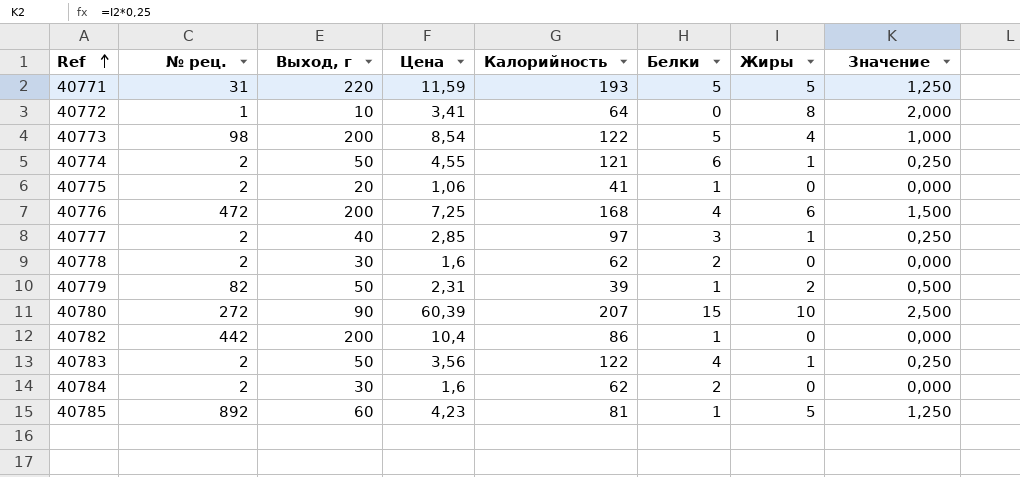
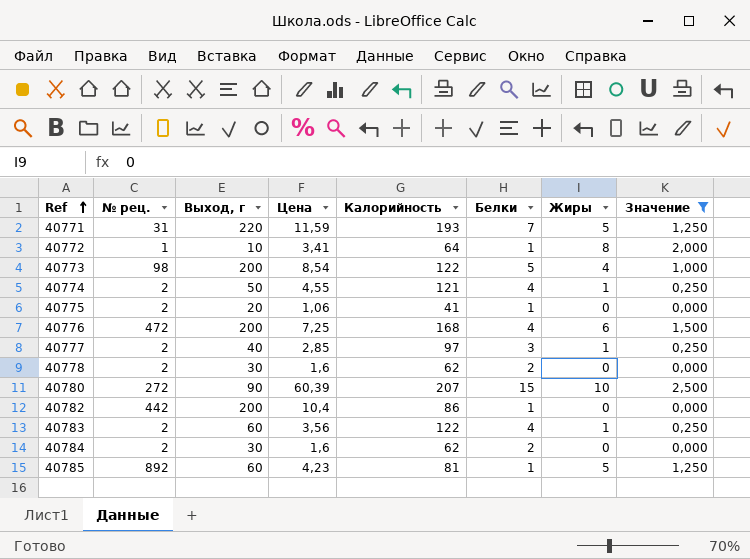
filter: none -> Значение != 0,500
40771 | Белки: 5 -> 7
40772 | Белки: 0 -> 1
40774 | Белки: 6 -> 4
40783 | Выход, г: 50 -> 60

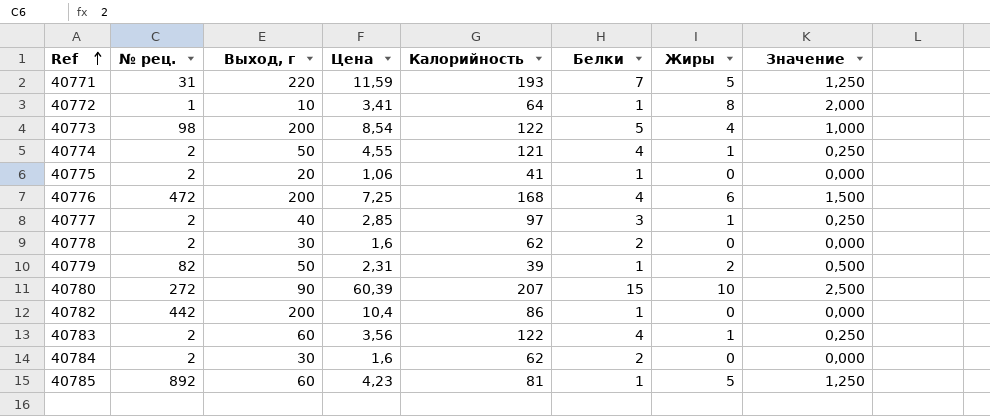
filter: Значение != 0,500 -> none

